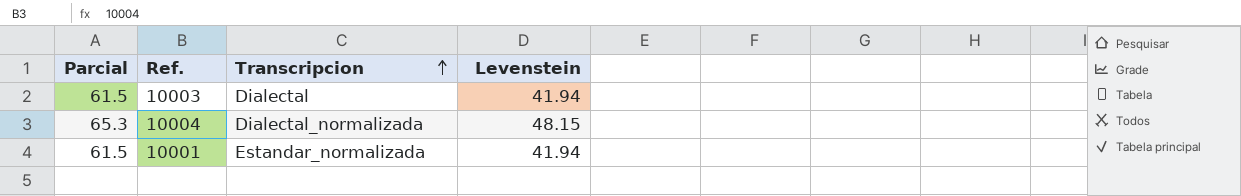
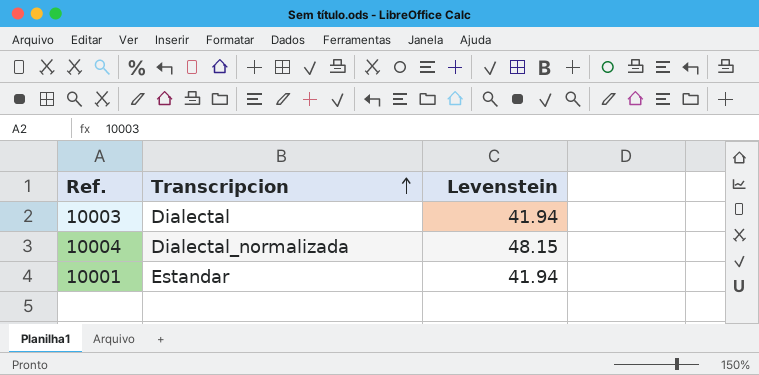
column Parcial | position: 1 -> none
10001 | Transcripcion: Estandar_normalizada -> Estandar

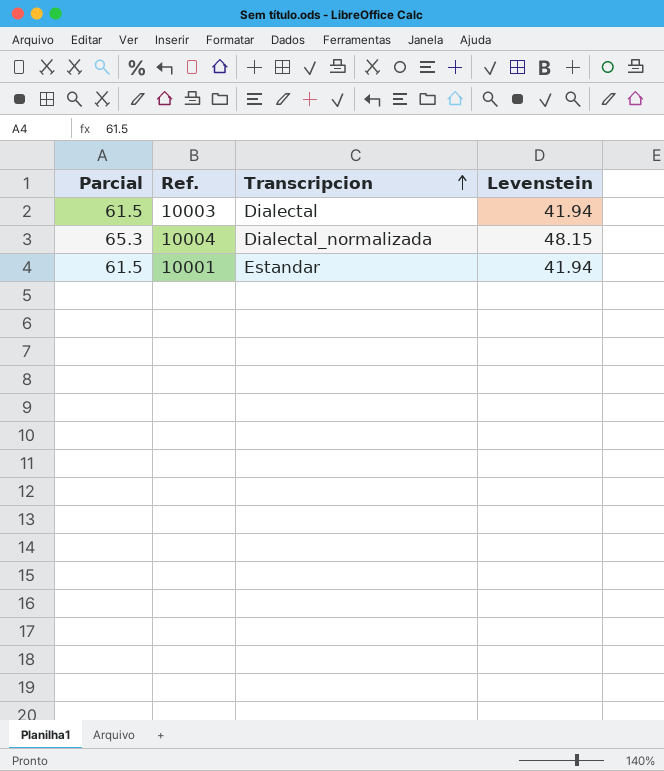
column Parcial | position: none -> 1

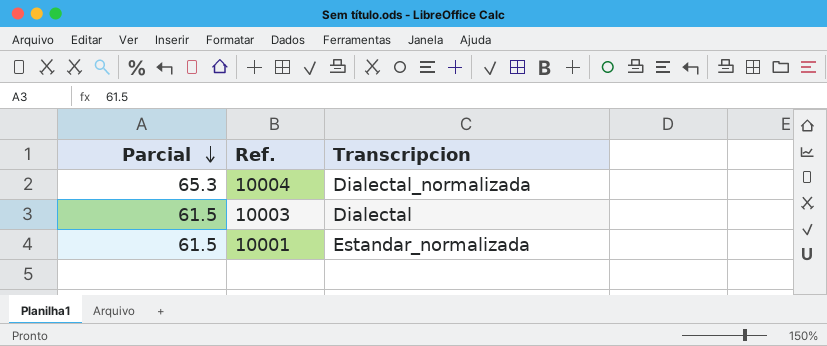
row order: Transcripcion ascending -> Parcial descending
column Levenstein | position: 4 -> none
10001 | Transcripcion: Estandar -> Estandar_normalizada

